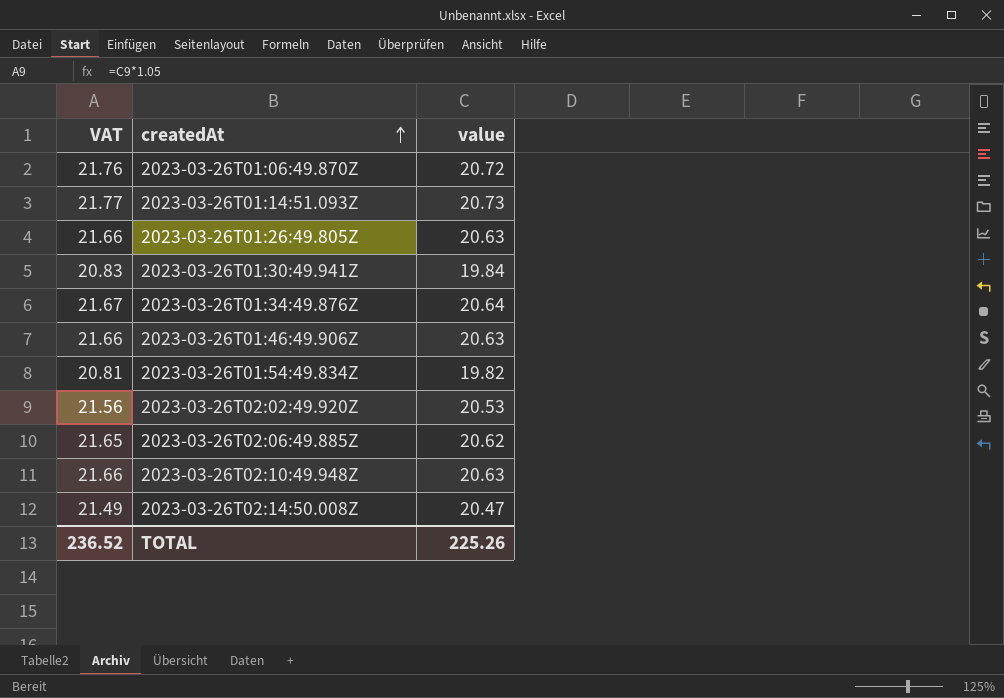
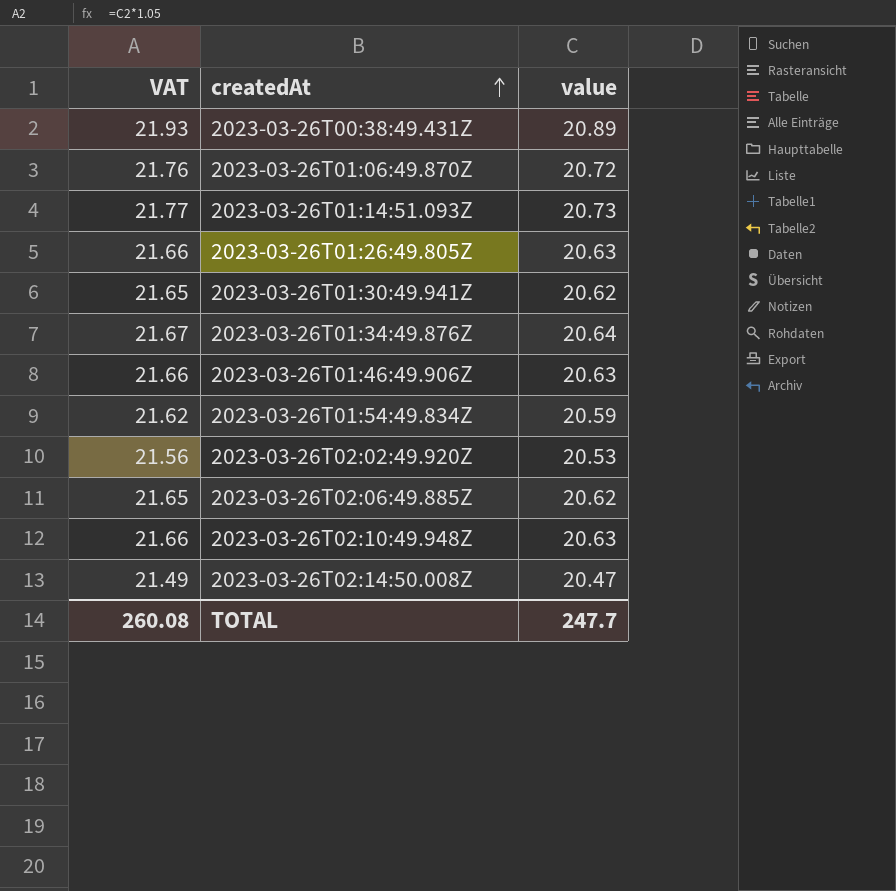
row 2023-03-26T00:38:49.431Z: none -> 21.93 | 20.89
2023-03-26T01:30:49.941Z | VAT: 20.83 -> 21.65
2023-03-26T01:30:49.941Z | value: 19.84 -> 20.62
2023-03-26T01:54:49.834Z | VAT: 20.81 -> 21.62
2023-03-26T01:54:49.834Z | value: 19.82 -> 20.59
TOTAL | VAT: 236.52 -> 260.08
TOTAL | value: 225.26 -> 247.7

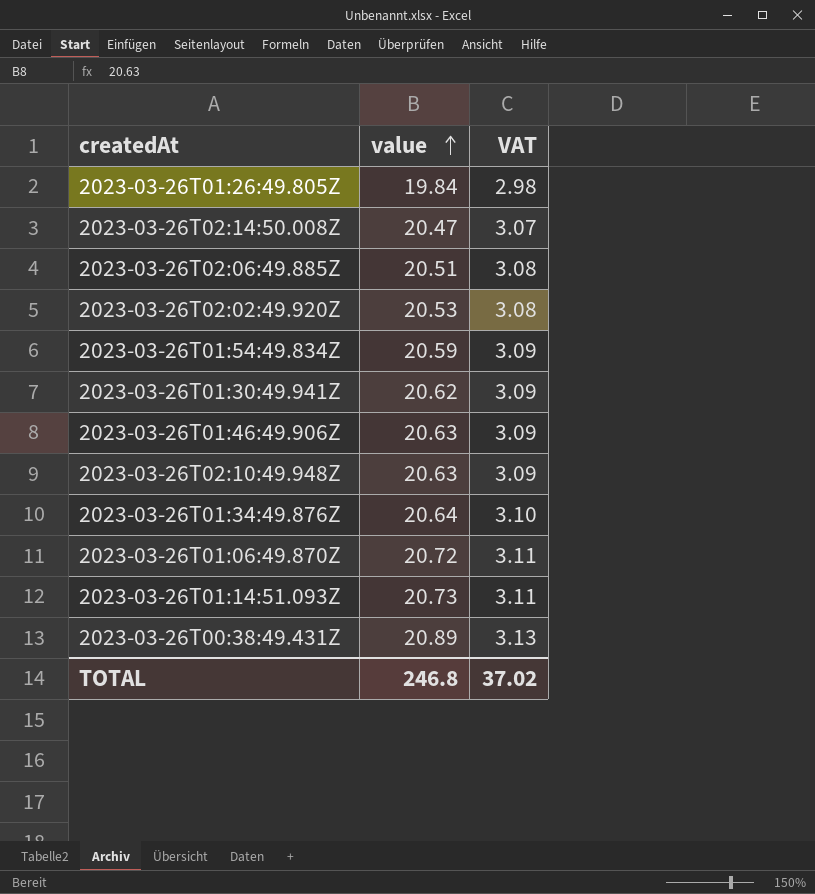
row order: createdAt ascending -> value ascending
column VAT | formula: [value] * 1.05 -> [value] * 0.15
column VAT | position: 1 -> 3
2023-03-26T01:26:49.805Z | value: 20.63 -> 19.84
2023-03-26T02:06:49.885Z | value: 20.62 -> 20.51
TOTAL | value: 247.7 -> 246.8
TOTAL | VAT: 260.08 -> 37.02

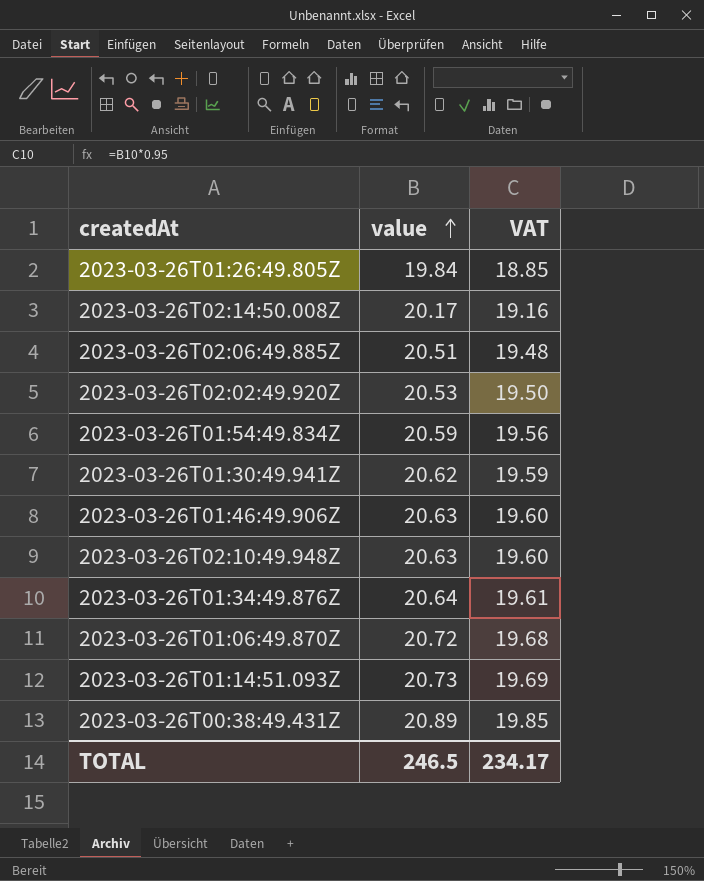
column VAT | formula: [value] * 0.15 -> [value] * 0.95
2023-03-26T02:14:50.008Z | value: 20.47 -> 20.17
TOTAL | value: 246.8 -> 246.5
TOTAL | VAT: 37.02 -> 234.17

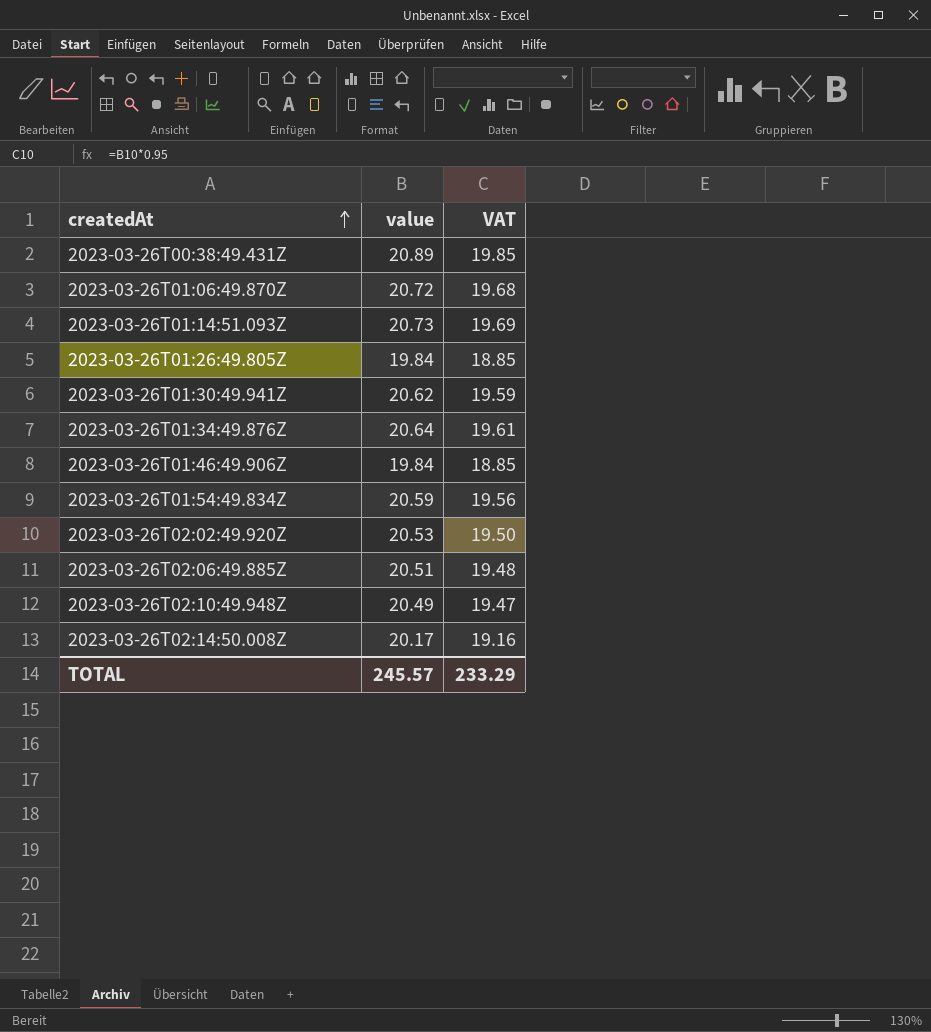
row order: value ascending -> createdAt ascending
2023-03-26T01:46:49.906Z | value: 20.63 -> 19.84
2023-03-26T01:46:49.906Z | VAT: 19.60 -> 18.85
2023-03-26T02:10:49.948Z | value: 20.63 -> 20.49
2023-03-26T02:10:49.948Z | VAT: 19.60 -> 19.47
TOTAL | value: 246.5 -> 245.57
TOTAL | VAT: 234.17 -> 233.29

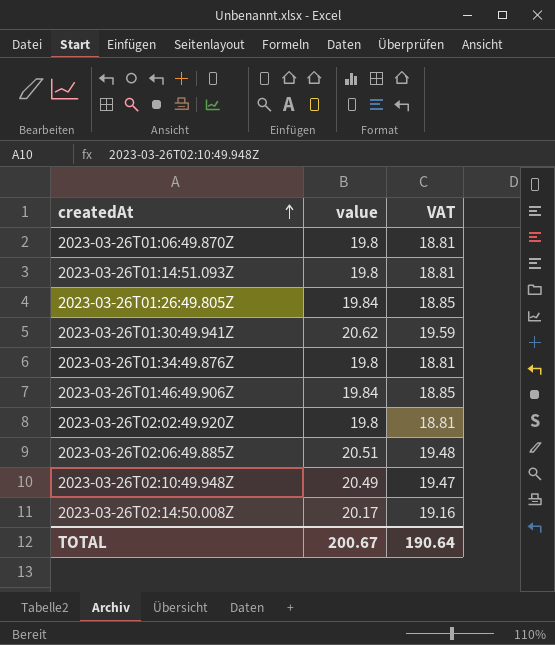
row 2023-03-26T00:38:49.431Z: 20.89 | 19.85 -> none
row 2023-03-26T01:54:49.834Z: 20.59 | 19.56 -> none
2023-03-26T01:06:49.870Z | value: 20.72 -> 19.8
2023-03-26T01:06:49.870Z | VAT: 19.68 -> 18.81
2023-03-26T01:14:51.093Z | value: 20.73 -> 19.8
2023-03-26T01:14:51.093Z | VAT: 19.69 -> 18.81
2023-03-26T01:34:49.876Z | value: 20.64 -> 19.8
2023-03-26T01:34:49.876Z | VAT: 19.61 -> 18.81
2023-03-26T02:02:49.920Z | value: 20.53 -> 19.8
2023-03-26T02:02:49.920Z | VAT: 19.50 -> 18.81
TOTAL | value: 245.57 -> 200.67
TOTAL | VAT: 233.29 -> 190.64

